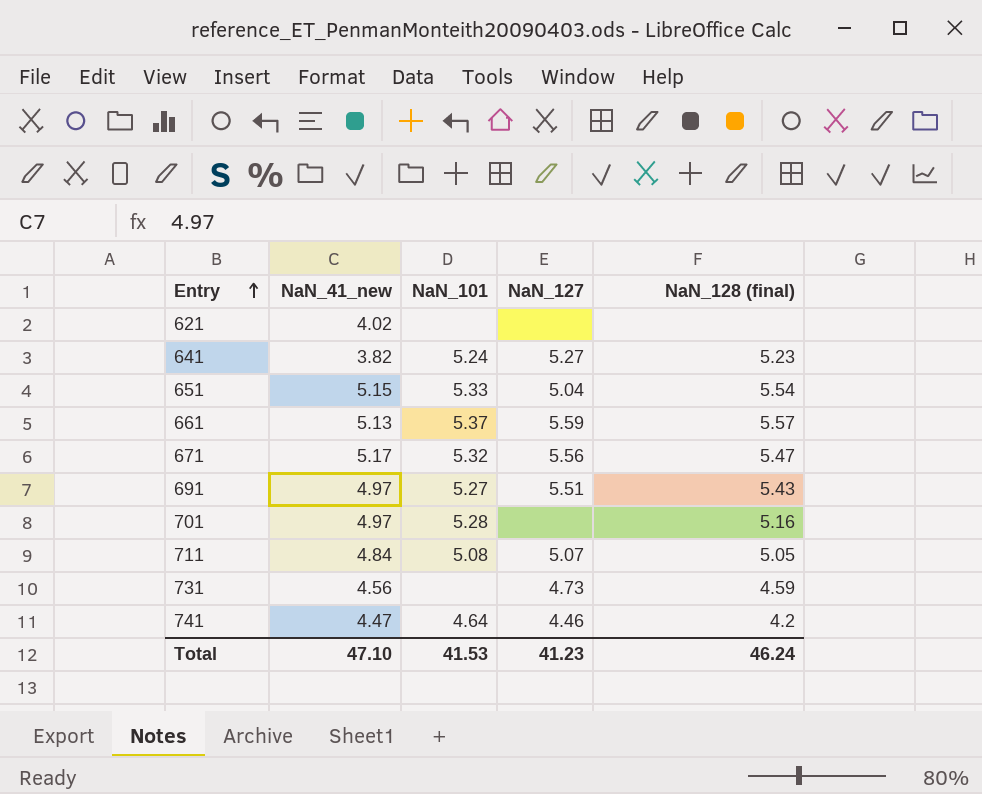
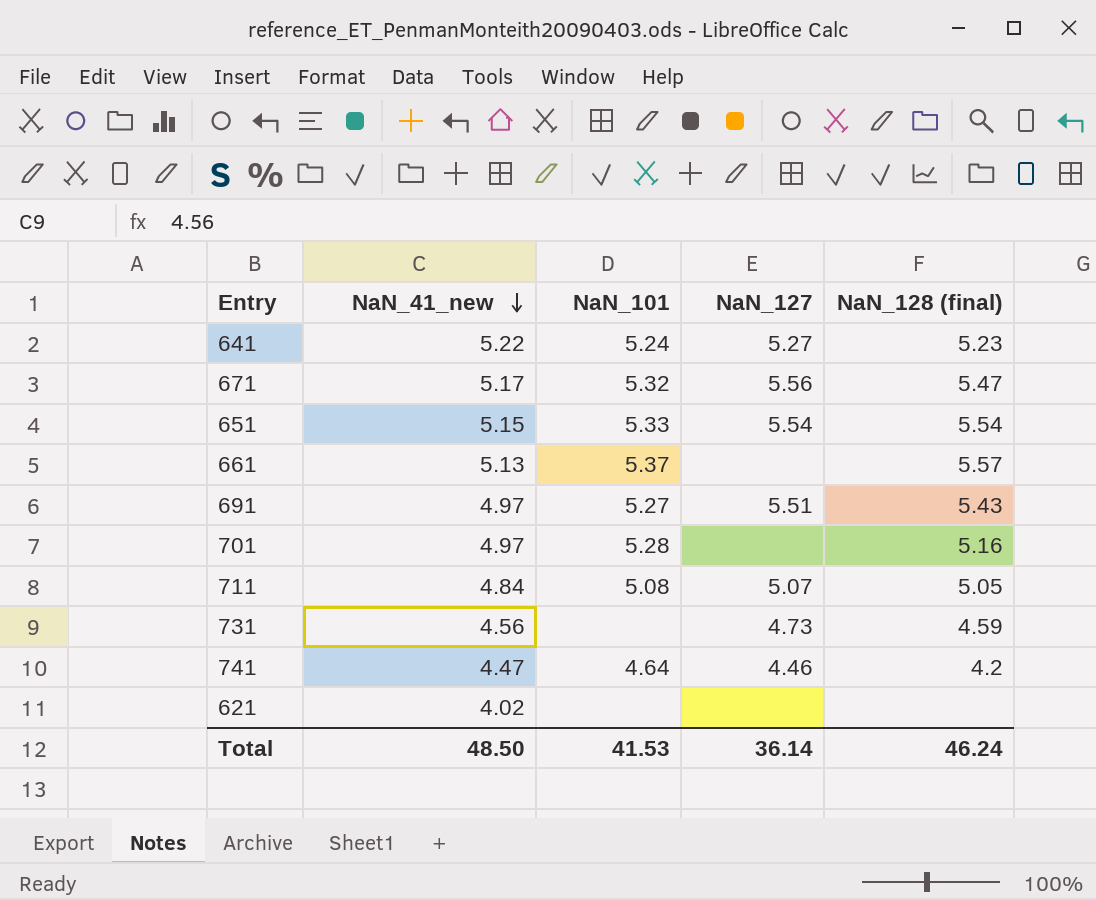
row order: Entry ascending -> NaN_41_new descending
641 | NaN_41_new: 3.82 -> 5.22
651 | NaN_127: 5.04 -> 5.54
661 | NaN_127: 5.59 -> none
Total | NaN_41_new: 47.10 -> 48.50
Total | NaN_127: 41.23 -> 36.14

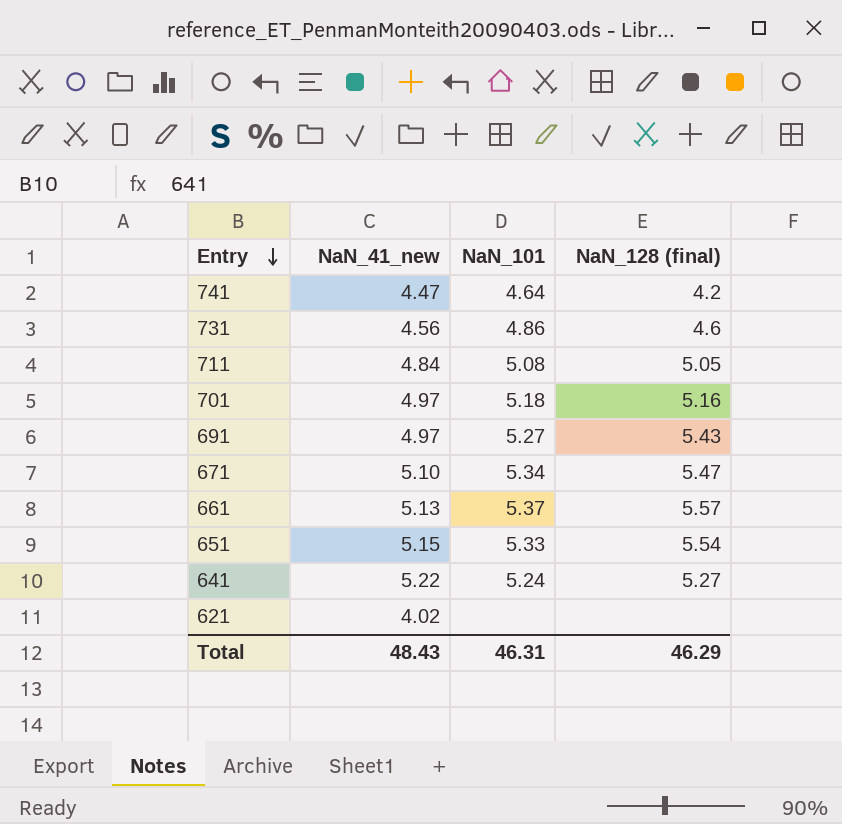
row order: NaN_41_new descending -> Entry descending
column NaN_127 | position: 4 -> none
731 | NaN_101: none -> 4.86
731 | NaN_128 (final): 4.59 -> 4.6
701 | NaN_101: 5.28 -> 5.18
671 | NaN_41_new: 5.17 -> 5.10
671 | NaN_101: 5.32 -> 5.34
641 | NaN_128 (final): 5.23 -> 5.27
Total | NaN_41_new: 48.50 -> 48.43
Total | NaN_101: 41.53 -> 46.31
Total | NaN_128 (final): 46.24 -> 46.29

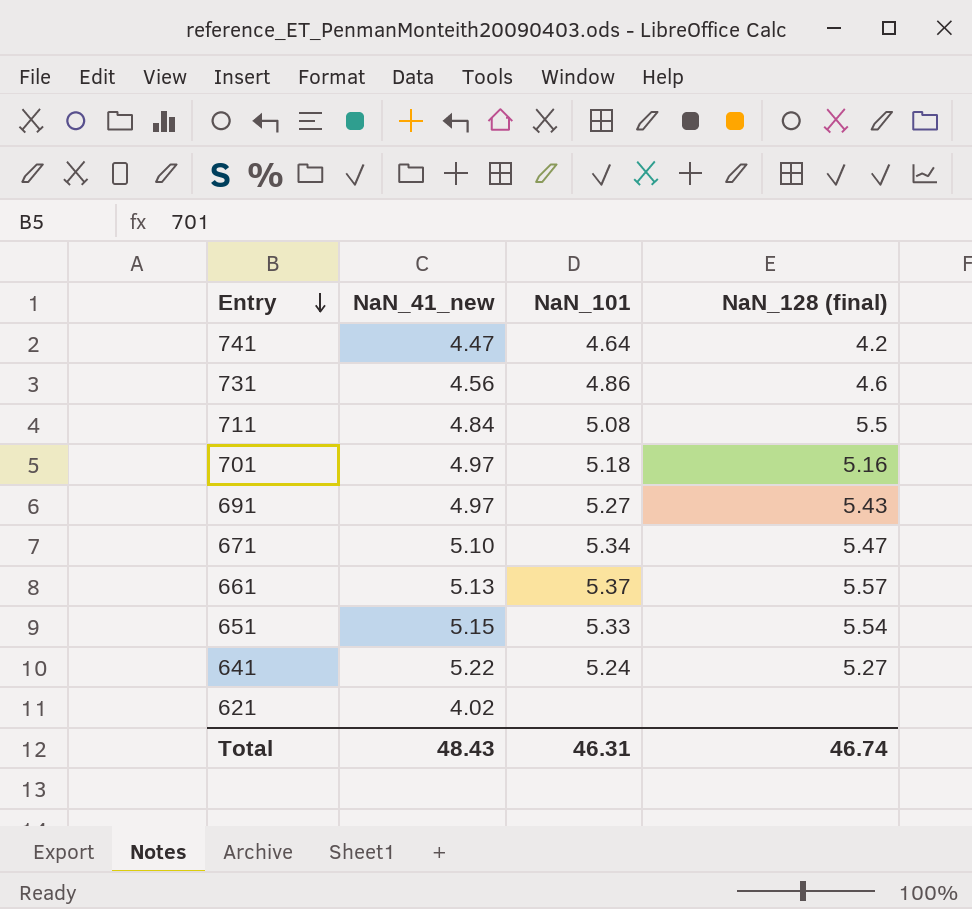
711 | NaN_128 (final): 5.05 -> 5.5
Total | NaN_128 (final): 46.29 -> 46.74

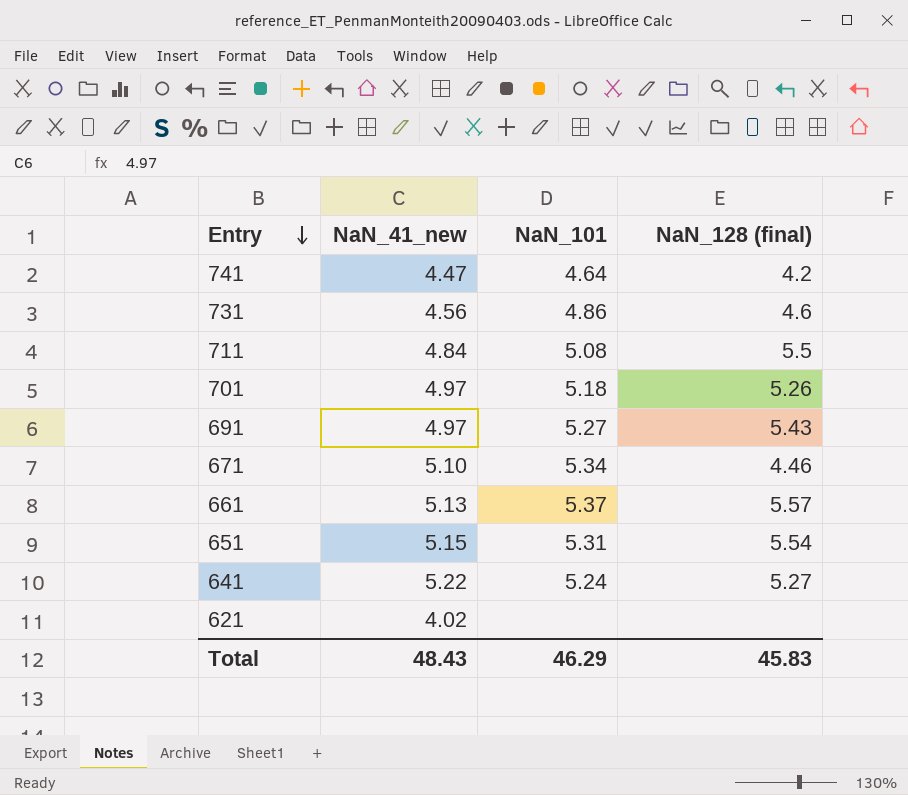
701 | NaN_128 (final): 5.16 -> 5.26
671 | NaN_128 (final): 5.47 -> 4.46
651 | NaN_101: 5.33 -> 5.31
Total | NaN_101: 46.31 -> 46.29
Total | NaN_128 (final): 46.74 -> 45.83

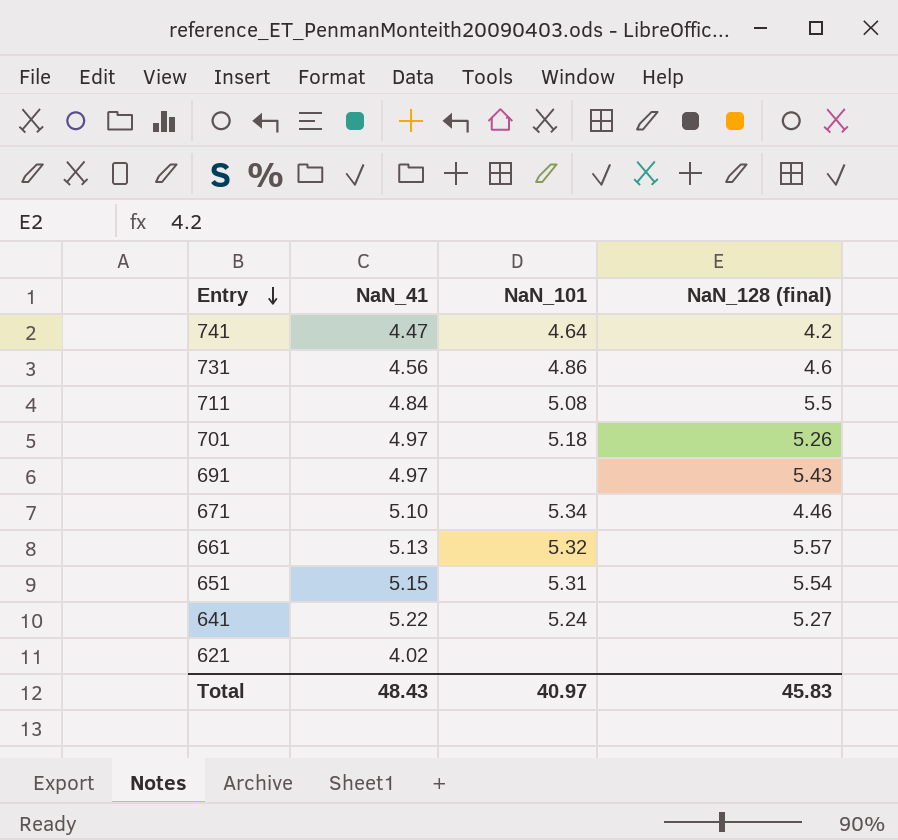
column name: NaN_41_new -> NaN_41
691 | NaN_101: 5.27 -> none
661 | NaN_101: 5.37 -> 5.32
Total | NaN_101: 46.29 -> 40.97

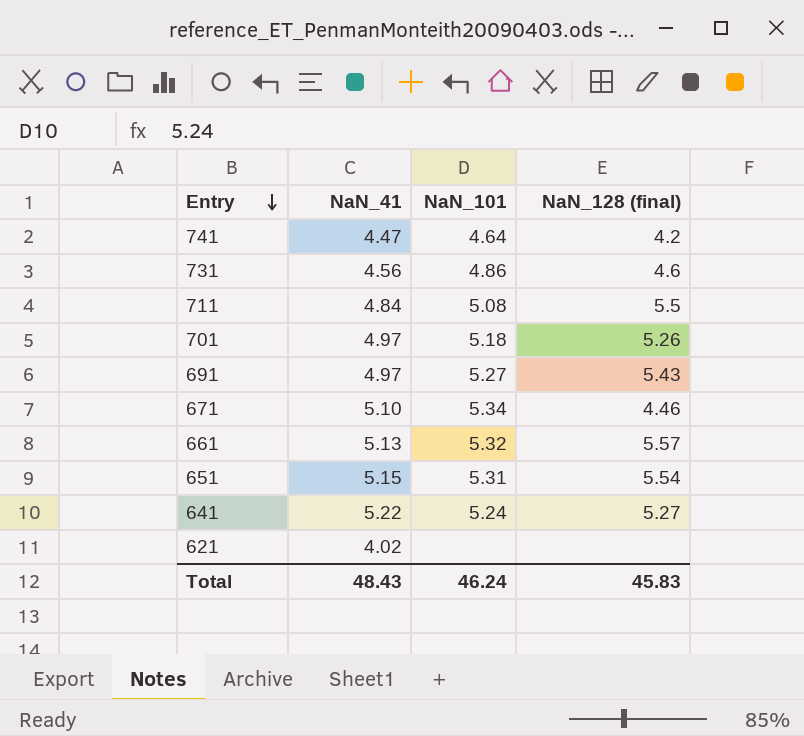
691 | NaN_101: none -> 5.27
Total | NaN_101: 40.97 -> 46.24

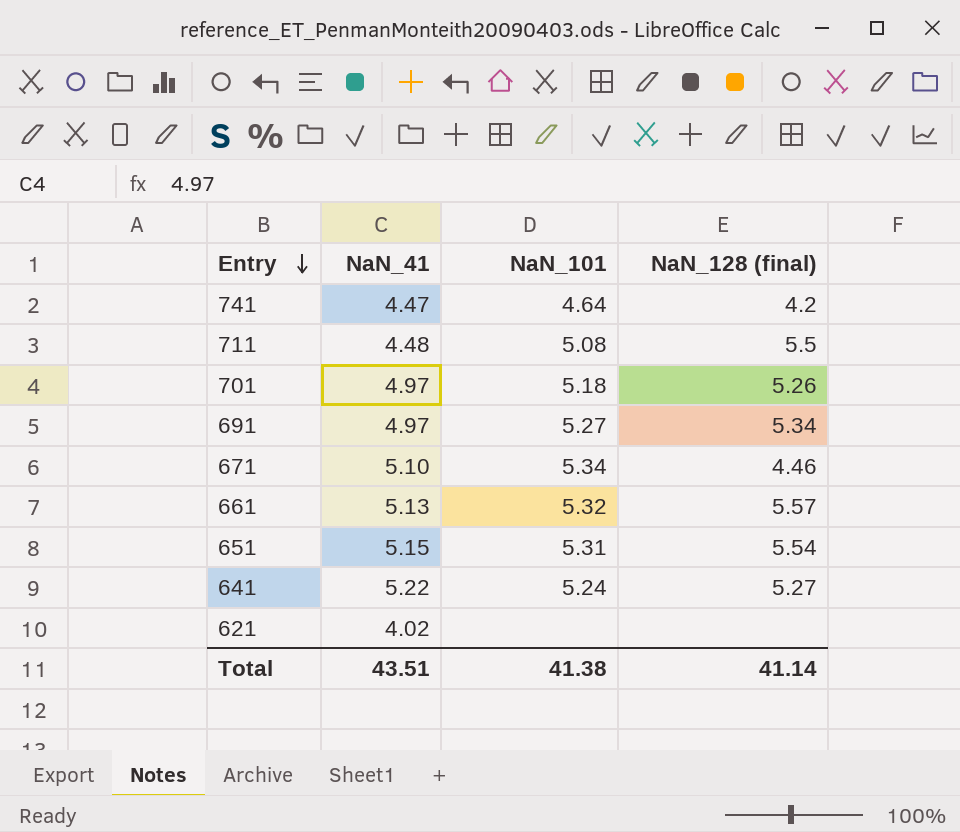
row 731: 4.56 | 4.86 | 4.6 -> none
711 | NaN_41: 4.84 -> 4.48
691 | NaN_128 (final): 5.43 -> 5.34
Total | NaN_41: 48.43 -> 43.51
Total | NaN_101: 46.24 -> 41.38
Total | NaN_128 (final): 45.83 -> 41.14

